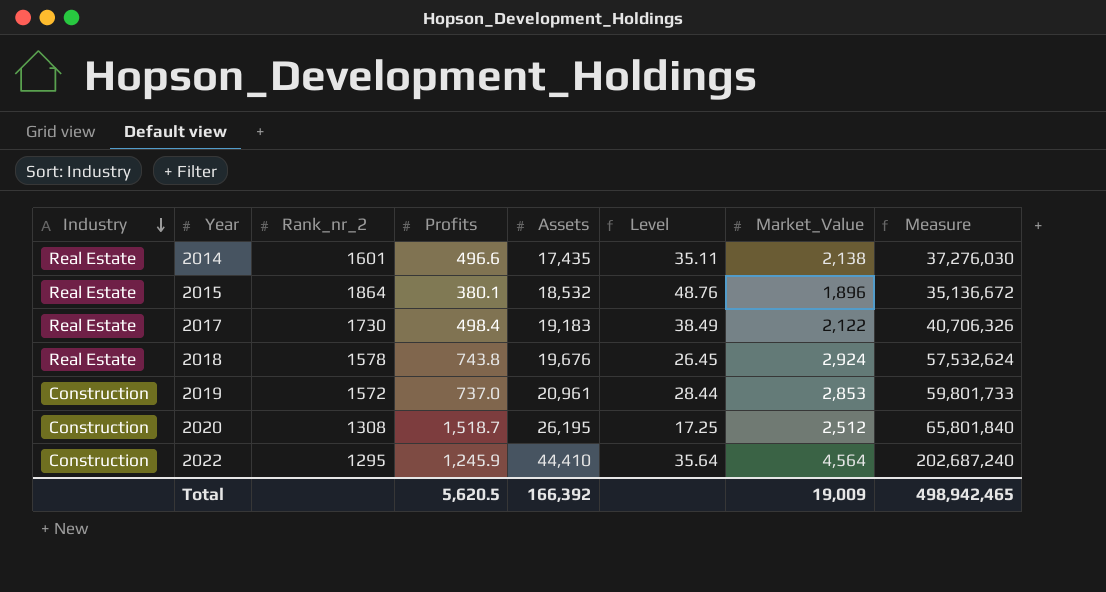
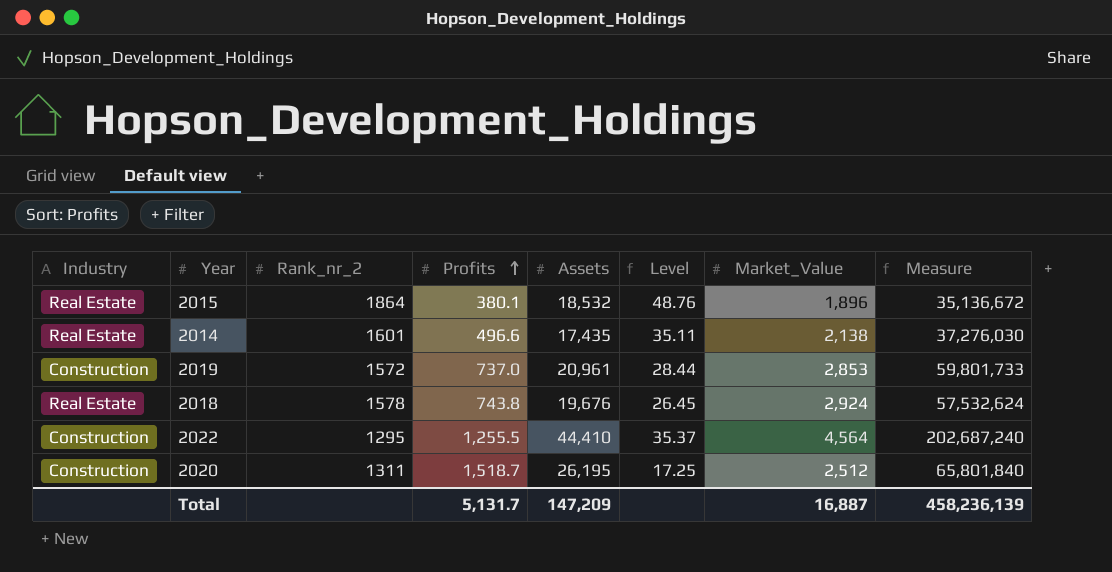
row order: Industry descending -> Profits ascending
row 2017: Real Estate | 1730 | 498.4 | 19,183 | 38.49 | 2,122 | 40,706,326 -> none
2022 | Profits: 1,245.9 -> 1,255.5
2022 | Level: 35.64 -> 35.37
2020 | Rank_nr_2: 1308 -> 1311
Total | Profits: 5,620.5 -> 5,131.7
Total | Assets: 166,392 -> 147,209
Total | Market_Value: 19,009 -> 16,887
Total | Measure: 498,942,465 -> 458,236,139

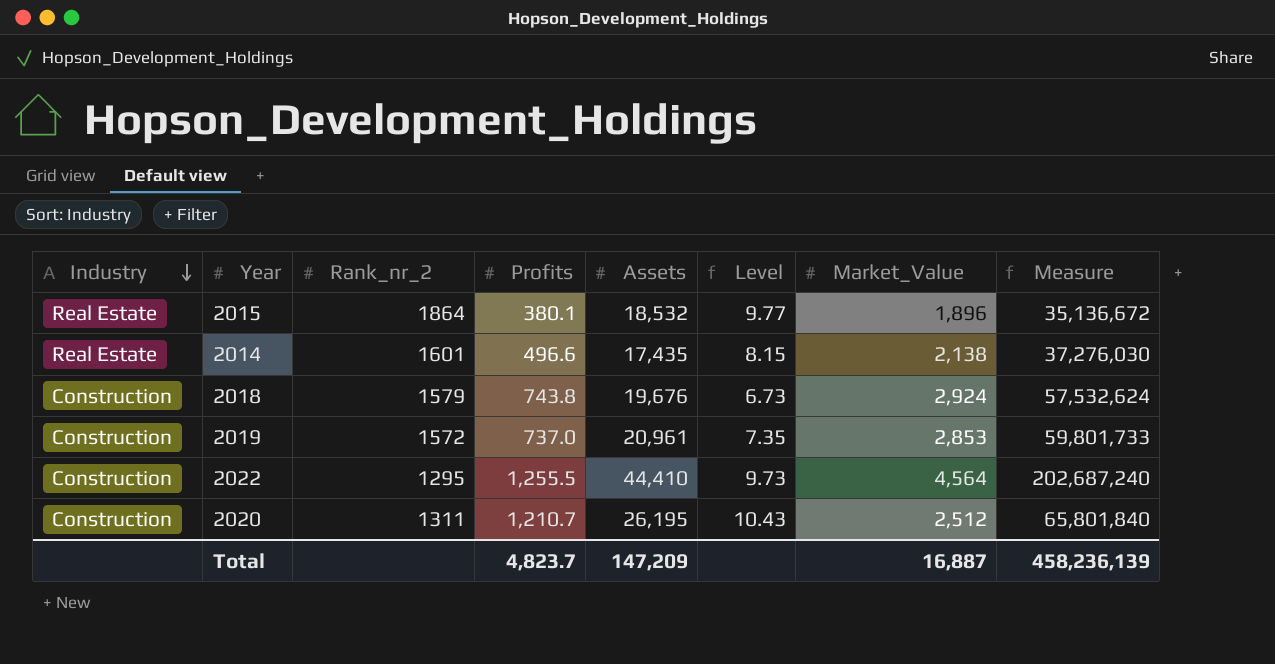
row order: Profits ascending -> Industry descending
column Level | formula: [Assets] / [Profits] -> [Assets] / [Market_Value]
2018 | Industry: Real Estate -> Construction
2018 | Rank_nr_2: 1578 -> 1579
2020 | Profits: 1,518.7 -> 1,210.7
Total | Profits: 5,131.7 -> 4,823.7

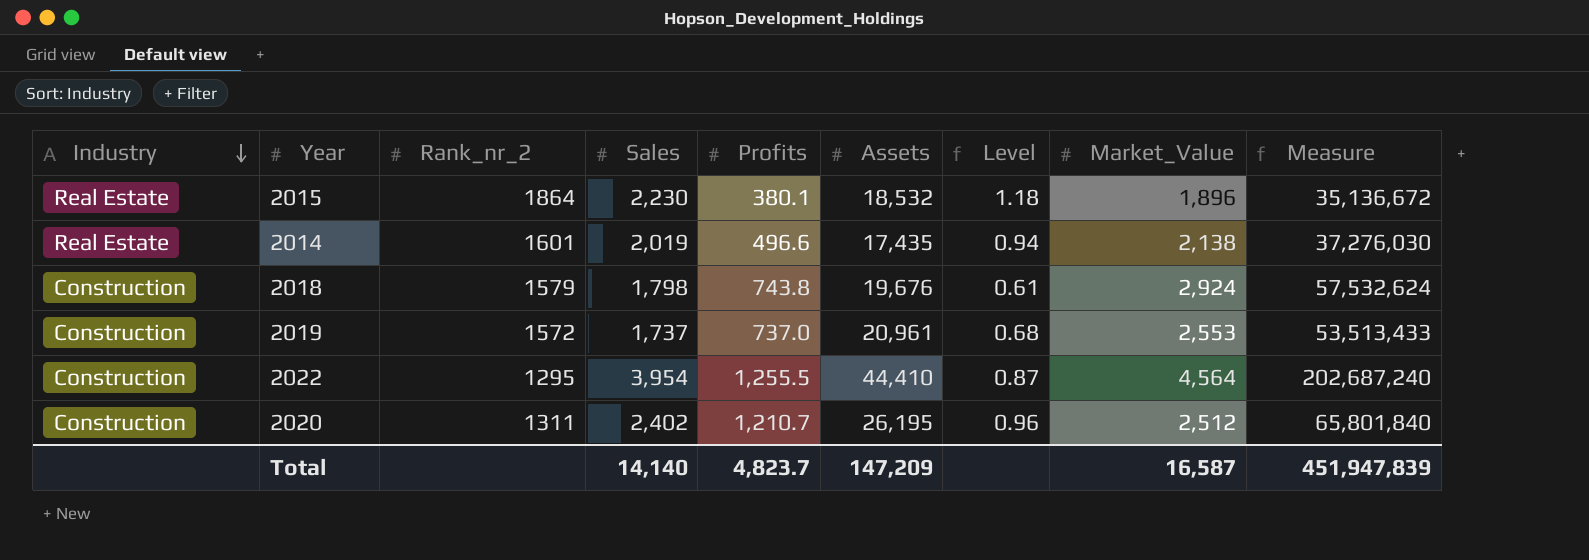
column Sales | position: none -> 4
column Level | formula: [Assets] / [Market_Value] -> [Sales] / [Market_Value]
2019 | Market_Value: 2,853 -> 2,553
2019 | Measure: 59,801,733 -> 53,513,433
Total | Market_Value: 16,887 -> 16,587
Total | Measure: 458,236,139 -> 451,947,839

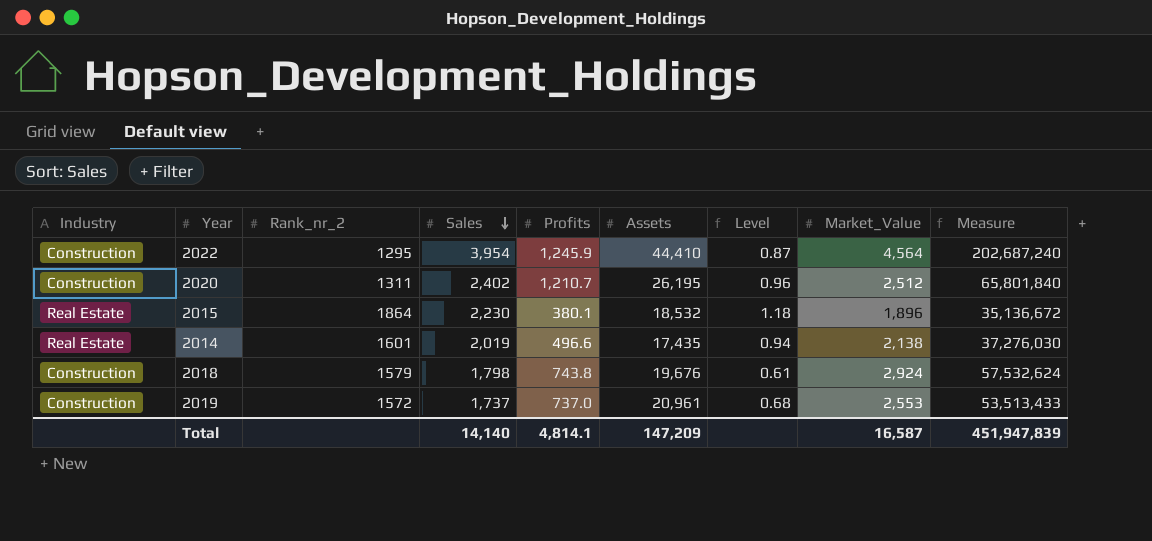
row order: Industry descending -> Sales descending
2022 | Profits: 1,255.5 -> 1,245.9
Total | Profits: 4,823.7 -> 4,814.1

